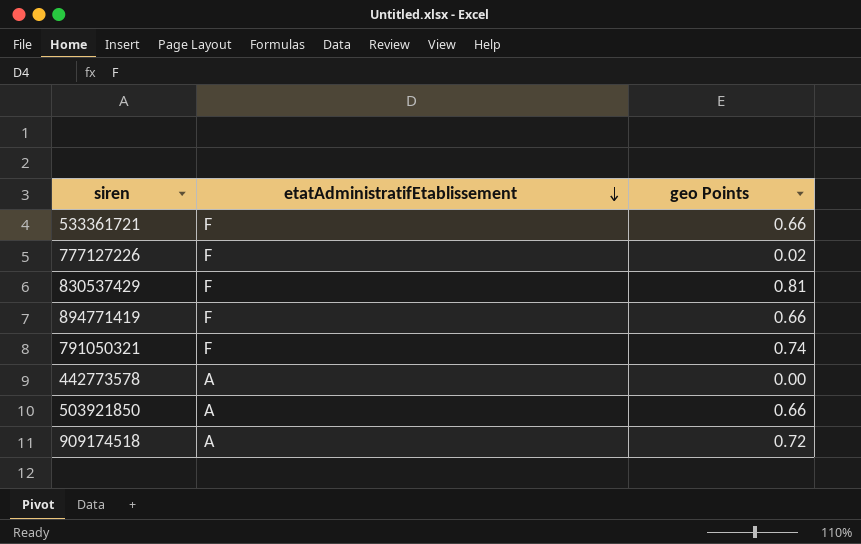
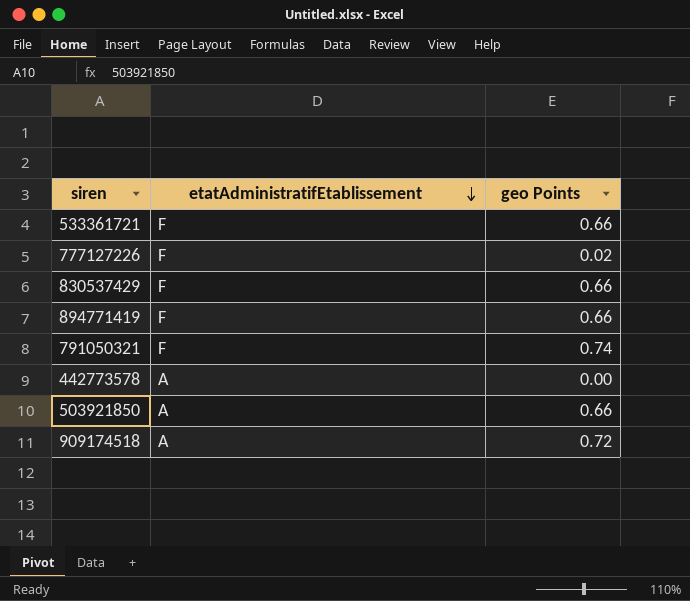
830537429 | geo Points: 0.81 -> 0.66

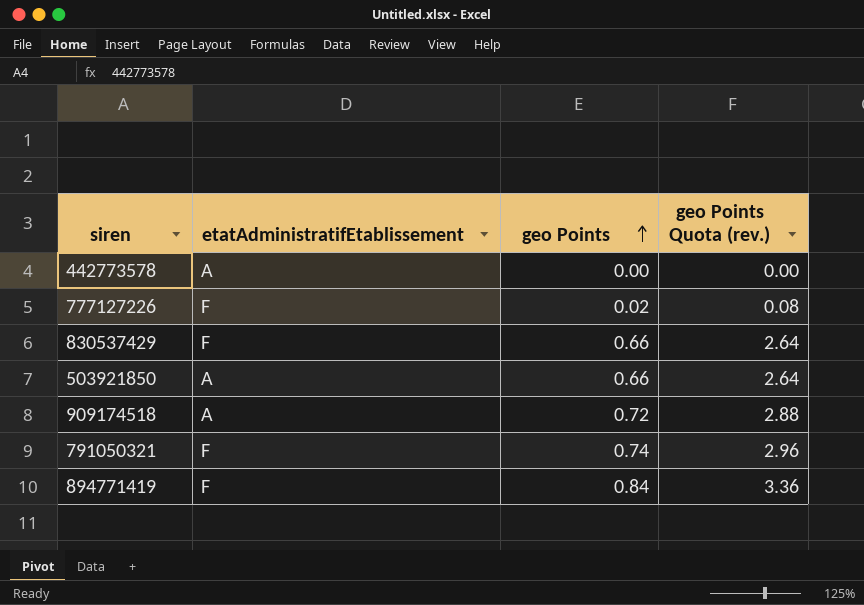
row order: etatAdministratifEtablissement descending -> geo Points ascending
column geo Points Quota (rev.) | formula: none -> [geo Points] * 4
row 533361721: F | 0.66 -> none
894771419 | geo Points: 0.66 -> 0.84

